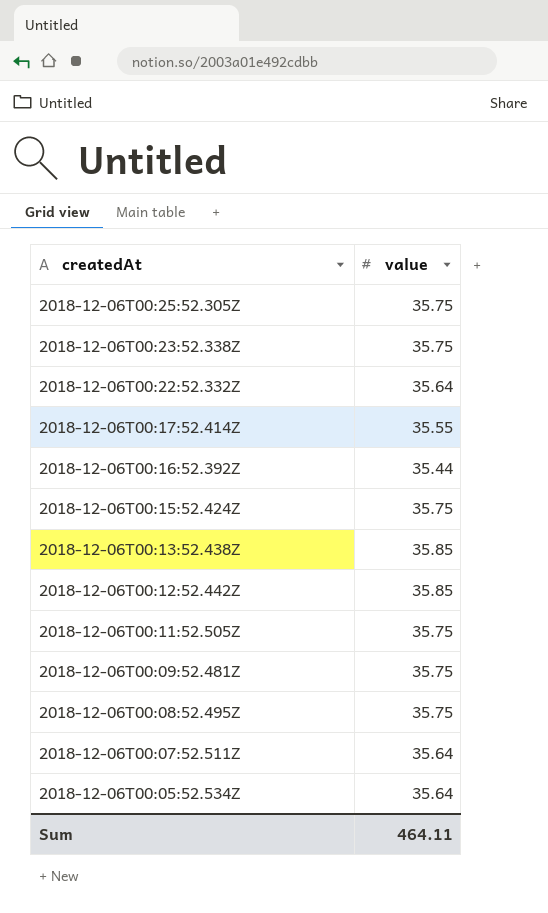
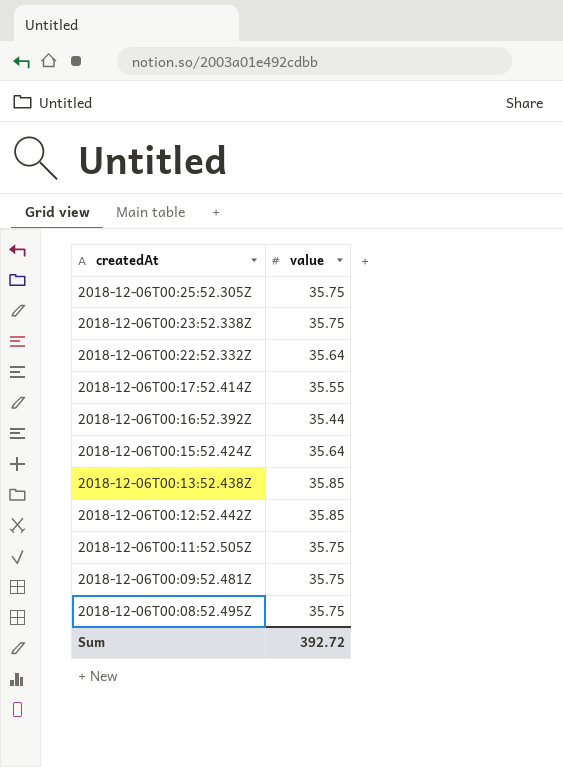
row 2018-12-06T00:07:52.511Z: 35.64 -> none
row 2018-12-06T00:05:52.534Z: 35.64 -> none
2018-12-06T00:15:52.424Z | value: 35.75 -> 35.64
Sum | value: 464.11 -> 392.72

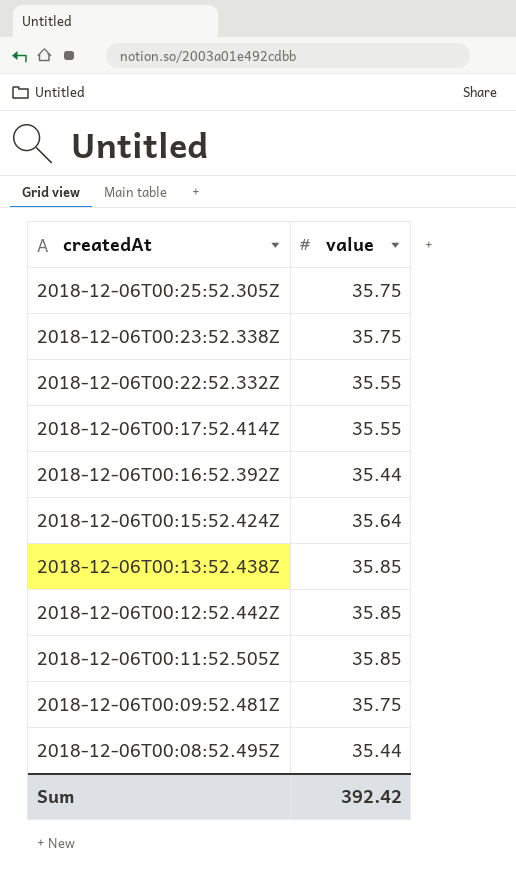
2018-12-06T00:22:52.332Z | value: 35.64 -> 35.55
2018-12-06T00:11:52.505Z | value: 35.75 -> 35.85
2018-12-06T00:08:52.495Z | value: 35.75 -> 35.44
Sum | value: 392.72 -> 392.42

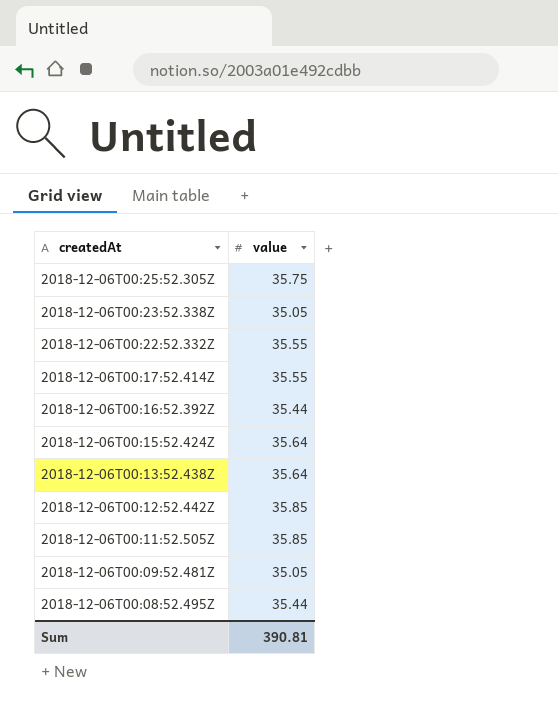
2018-12-06T00:23:52.338Z | value: 35.75 -> 35.05
2018-12-06T00:13:52.438Z | value: 35.85 -> 35.64
2018-12-06T00:09:52.481Z | value: 35.75 -> 35.05
Sum | value: 392.42 -> 390.81

